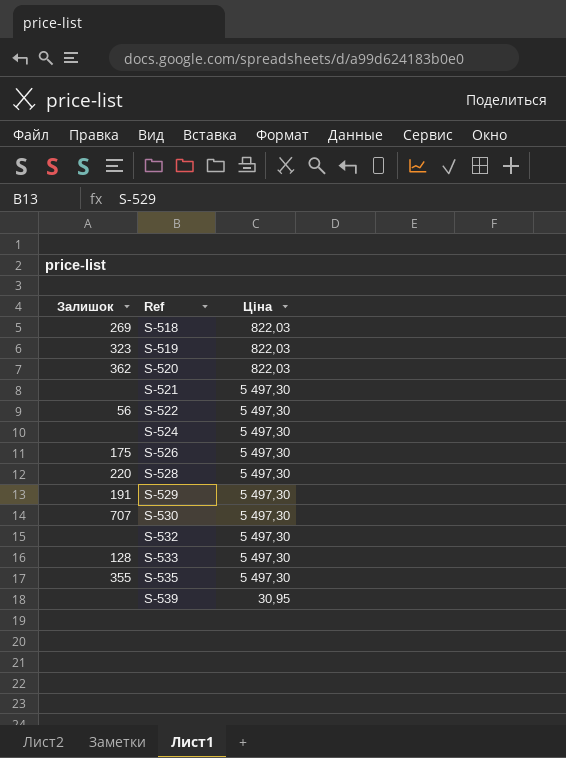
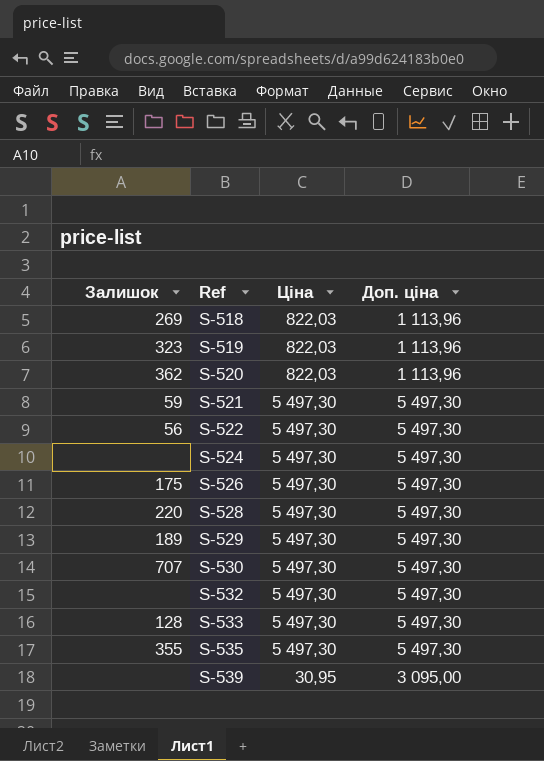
column Доп. ціна | position: none -> 4
S-521 | Залишок: none -> 59
S-529 | Залишок: 191 -> 189

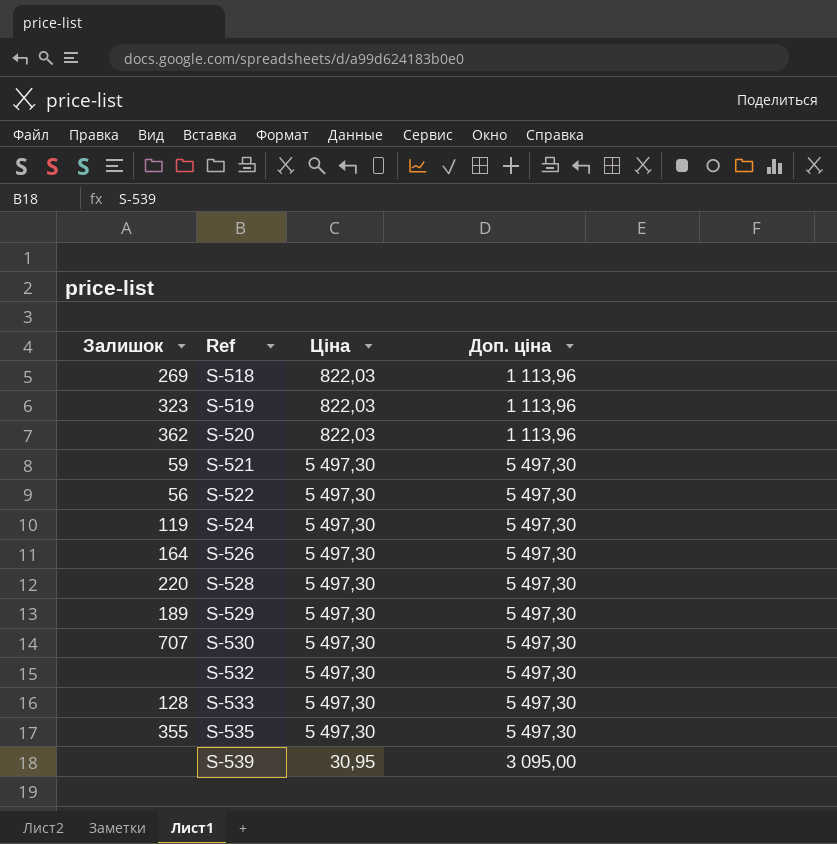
S-524 | Залишок: none -> 119
S-526 | Залишок: 175 -> 164

